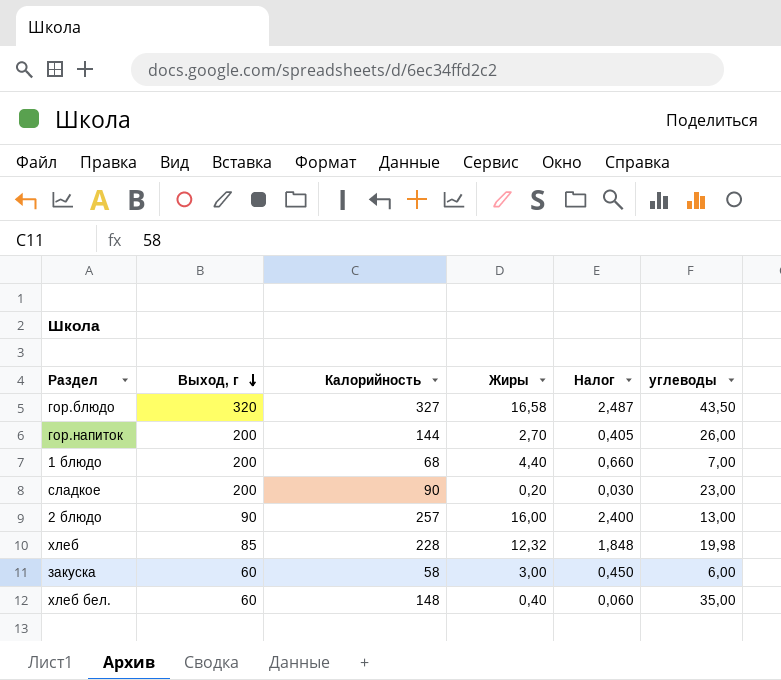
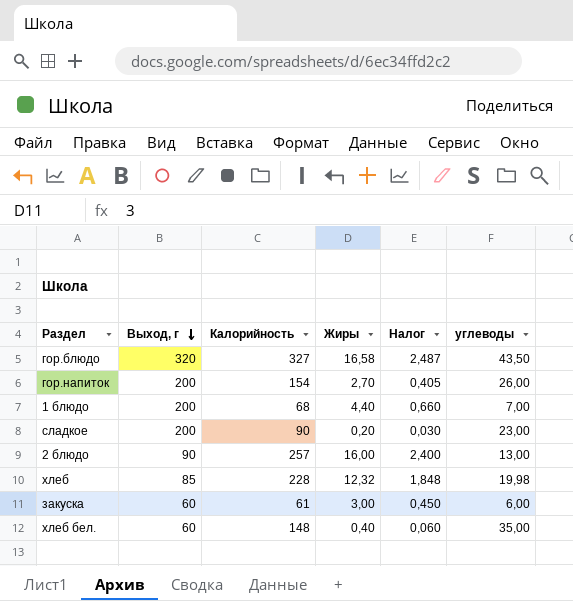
гор.напиток | Калорийность: 144 -> 154
закуска | Калорийность: 58 -> 61

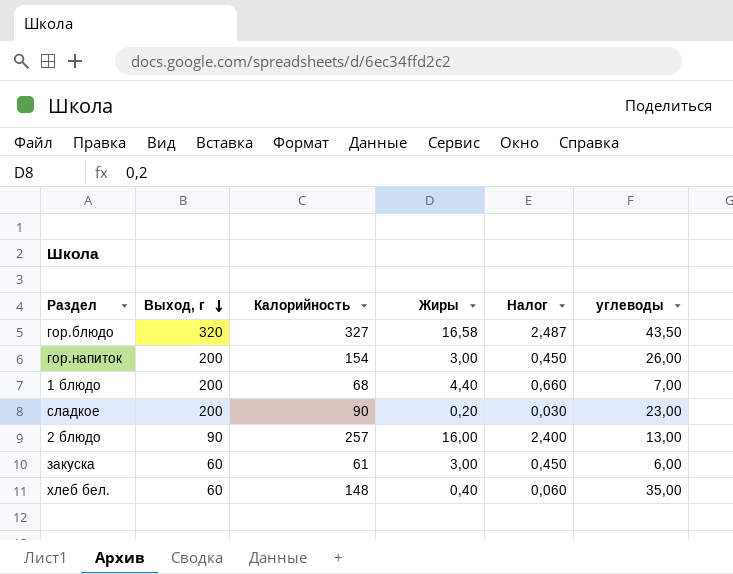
row хлеб: 85 | 228 | 12,32 | 1,848 | 19,98 -> none
гор.напиток | Жиры: 2,70 -> 3,00
гор.напиток | Налог: 0,405 -> 0,450

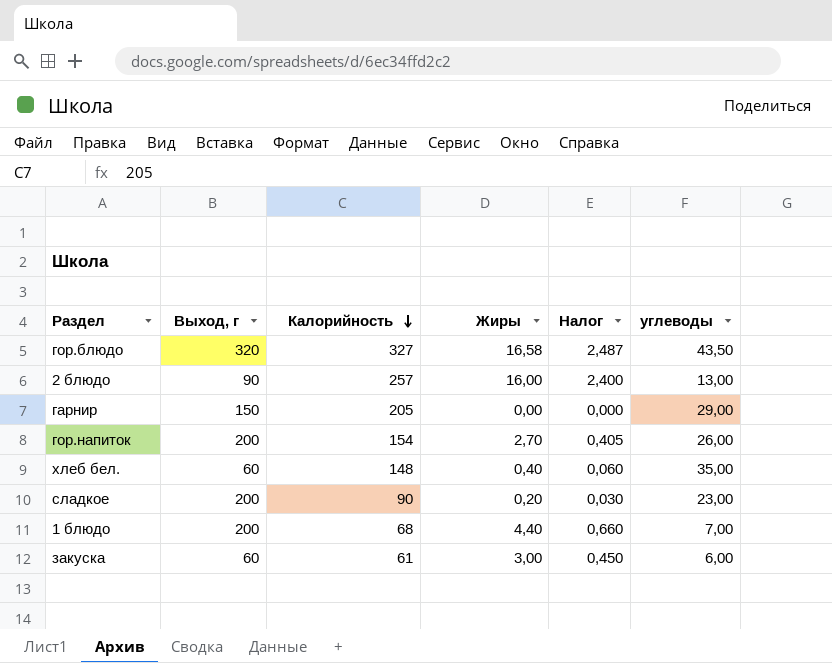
row order: Выход, г descending -> Калорийность descending
row гарнир: none -> 150 | 205 | 0,00 | 0,000 | 29,00
гор.напиток | Жиры: 3,00 -> 2,70
гор.напиток | Налог: 0,450 -> 0,405

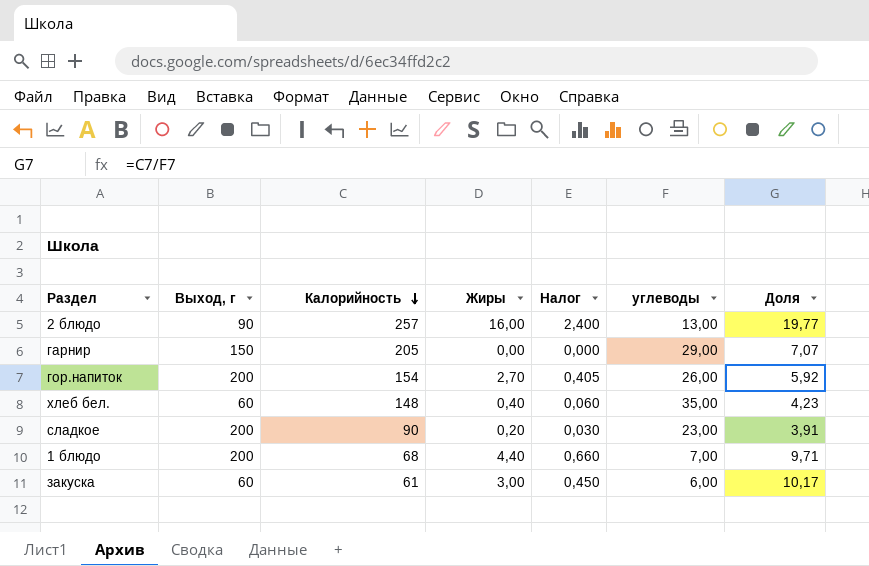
column Доля | formula: none -> [Калорийность] / [углеводы]
row гор.блюдо: 320 | 327 | 16,58 | 2,487 | 43,50 -> none

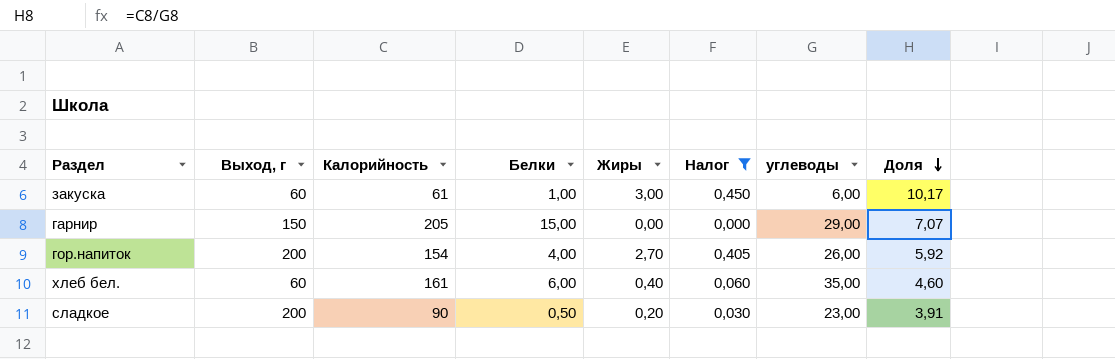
filter: none -> Налог <= 0,450
row order: Калорийность descending -> Доля descending
column Белки | position: none -> 4
хлеб бел. | Калорийность: 148 -> 161
хлеб бел. | Доля: 4,23 -> 4,60

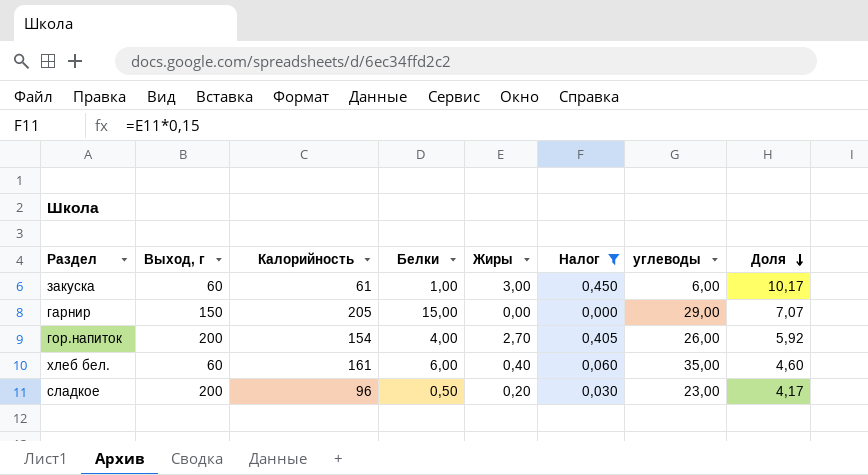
сладкое | Калорийность: 90 -> 96
сладкое | Доля: 3,91 -> 4,17

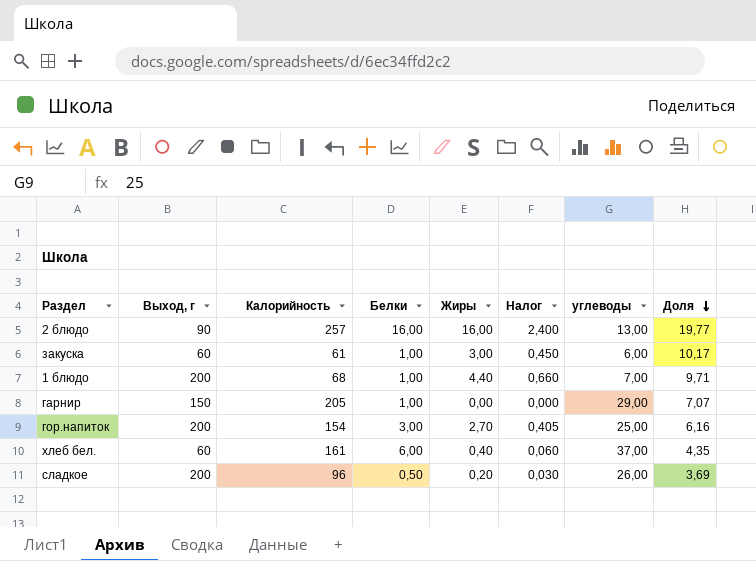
filter: Налог <= 0,450 -> none
гарнир | Белки: 15,00 -> 1,00
гор.напиток | Белки: 4,00 -> 3,00
гор.напиток | углеводы: 26,00 -> 25,00
гор.напиток | Доля: 5,92 -> 6,16
хлеб бел. | углеводы: 35,00 -> 37,00
хлеб бел. | Доля: 4,60 -> 4,35
сладкое | углеводы: 23,00 -> 26,00
сладкое | Доля: 4,17 -> 3,69

